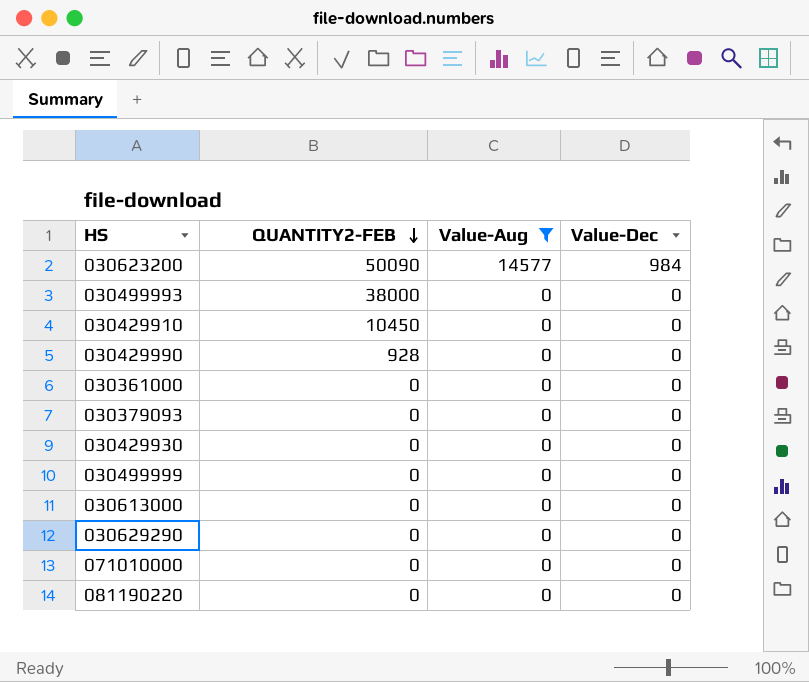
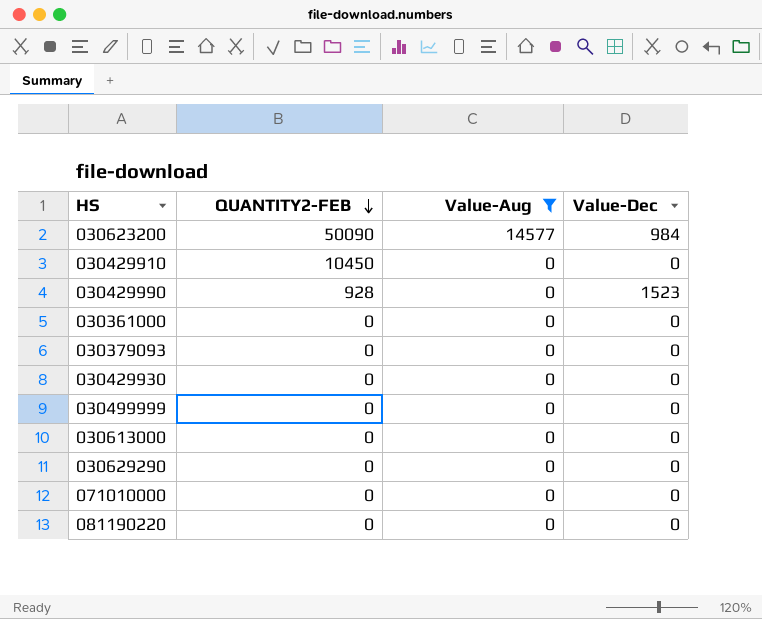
row 030499993: 38000 | 0 | 0 -> none
030429990 | Value-Dec: 0 -> 1523

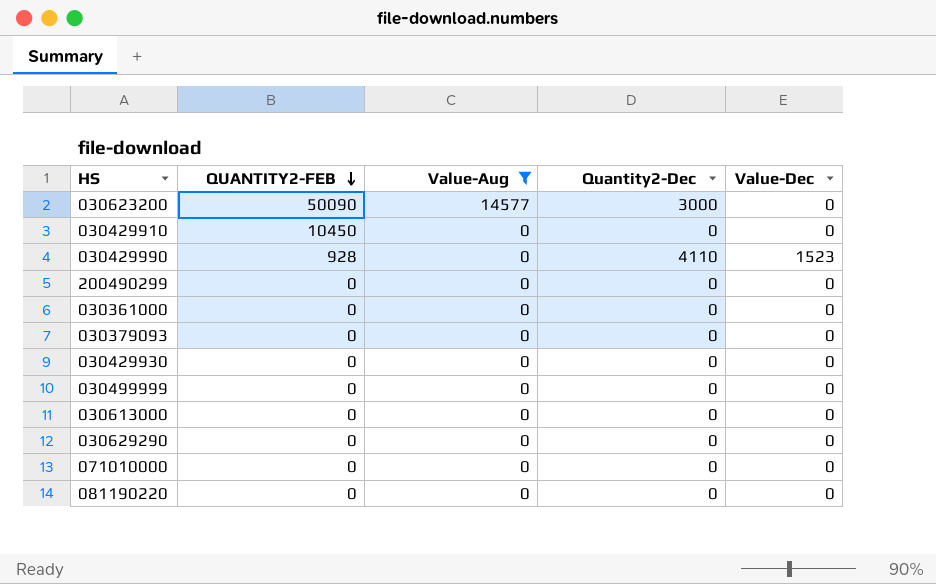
column Quantity2-Dec | position: none -> 4
030623200 | Value-Dec: 984 -> 0
row 200490299: none -> 0 | 0 | 0 | 0

